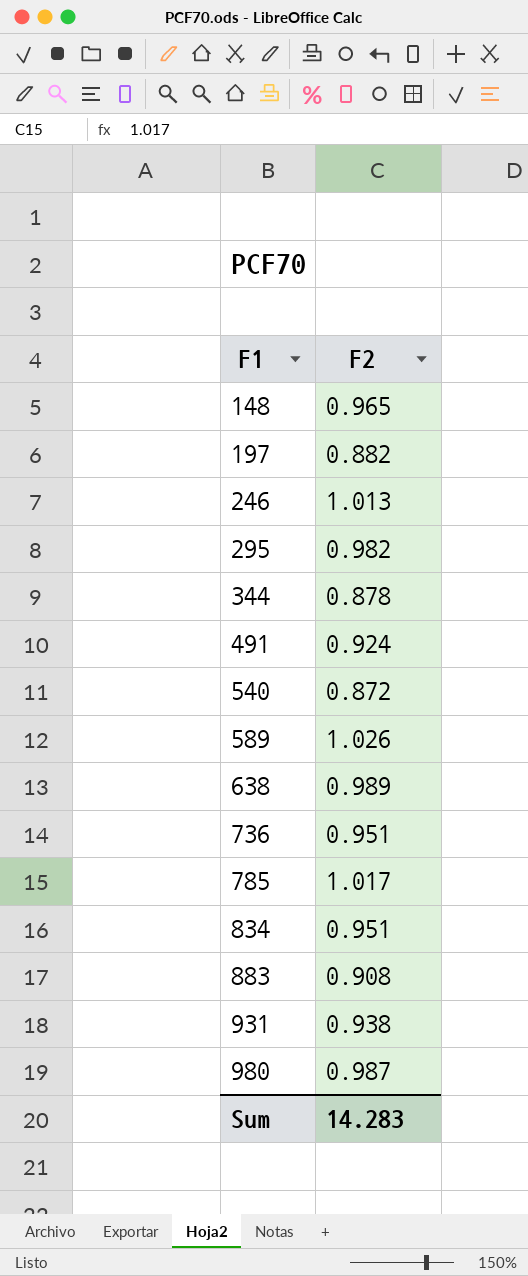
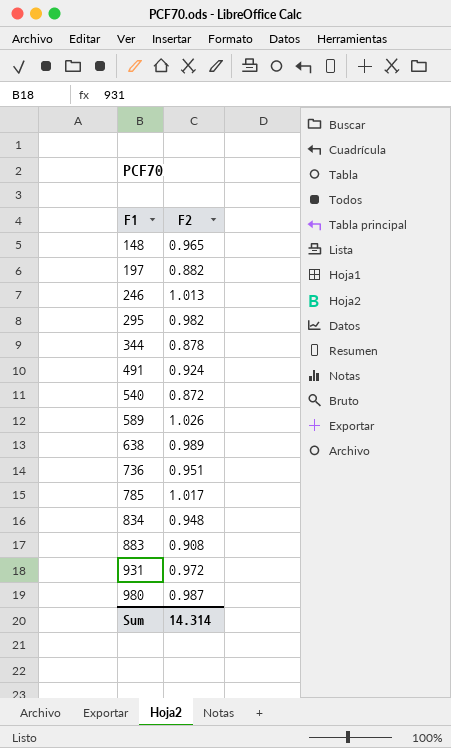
834 | F2: 0.951 -> 0.948
931 | F2: 0.938 -> 0.972
Sum | F2: 14.283 -> 14.314

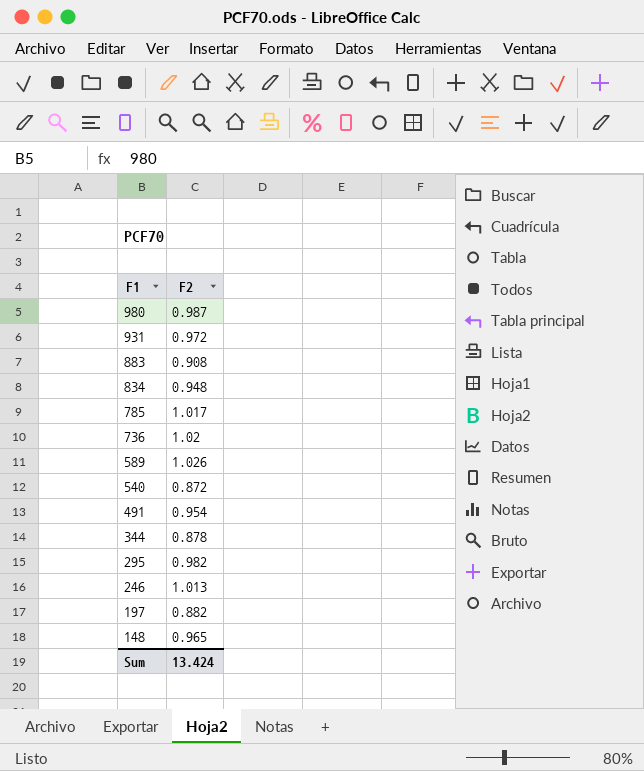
row order: F1 ascending -> F1 descending
row 638: 0.989 -> none
736 | F2: 0.951 -> 1.02
491 | F2: 0.924 -> 0.954
Sum | F2: 14.314 -> 13.424

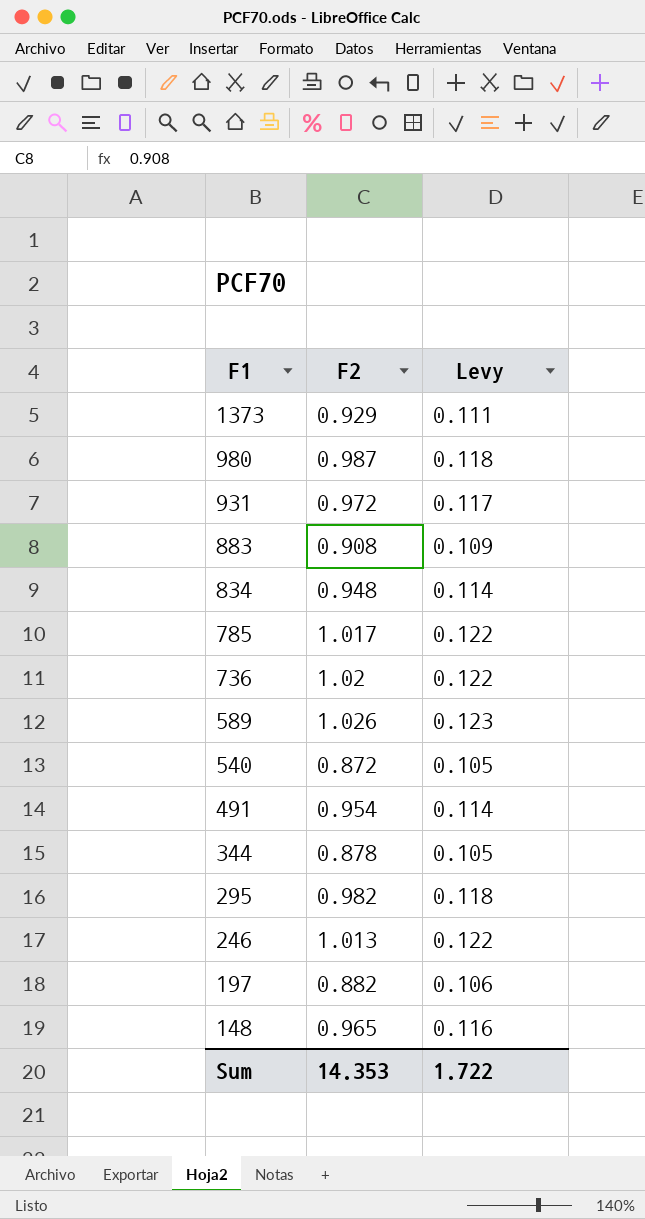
column Levy | formula: none -> [F2] * 0.12
row 1373: none -> 0.929 | 0.111
Sum | F2: 13.424 -> 14.353

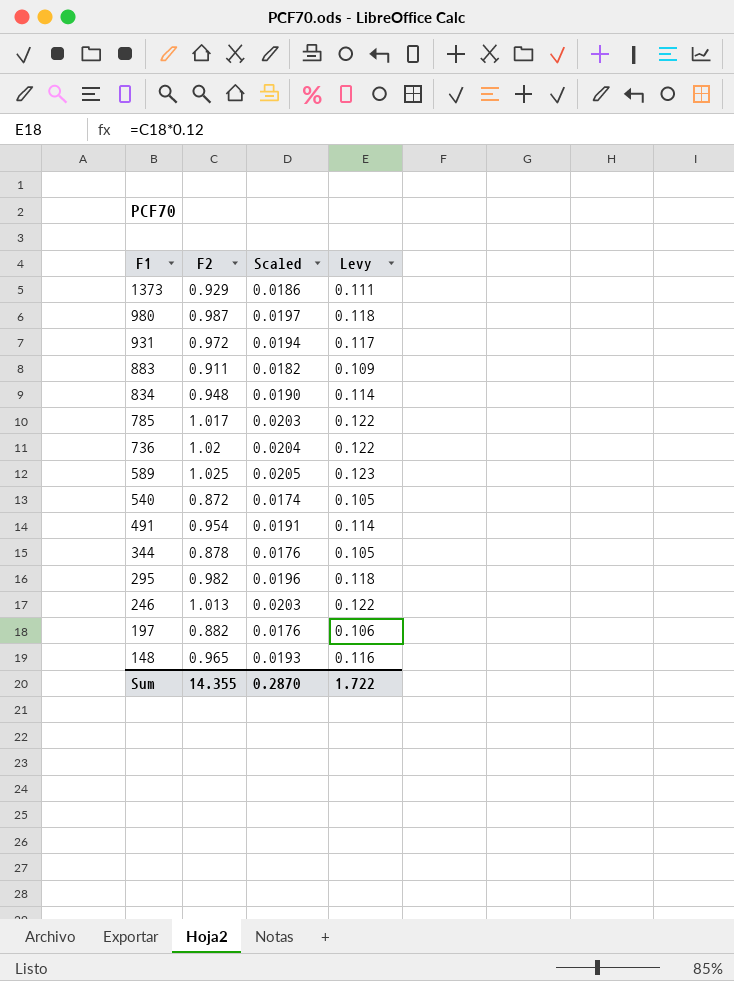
column Scaled | formula: none -> [F2] * 0.02
883 | F2: 0.908 -> 0.911
589 | F2: 1.026 -> 1.025
Sum | F2: 14.353 -> 14.355

